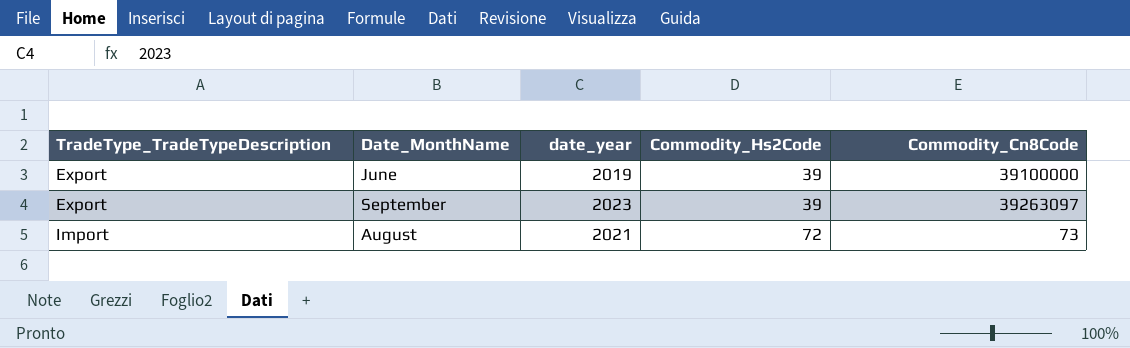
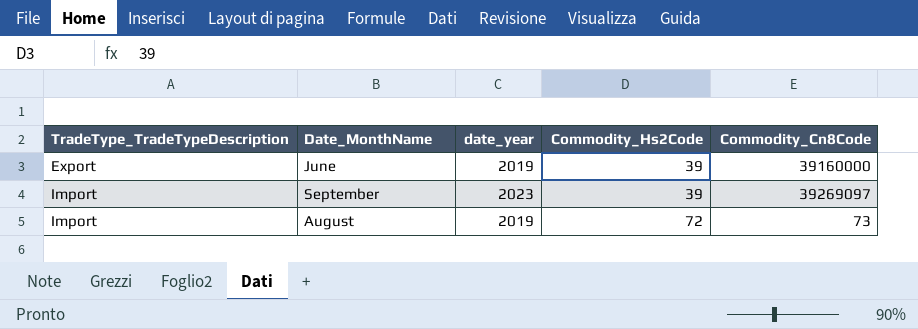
June | Commodity_Cn8Code: 39100000 -> 39160000
September | TradeType_TradeTypeDescription: Export -> Import
September | Commodity_Cn8Code: 39263097 -> 39269097
August | date_year: 2021 -> 2019

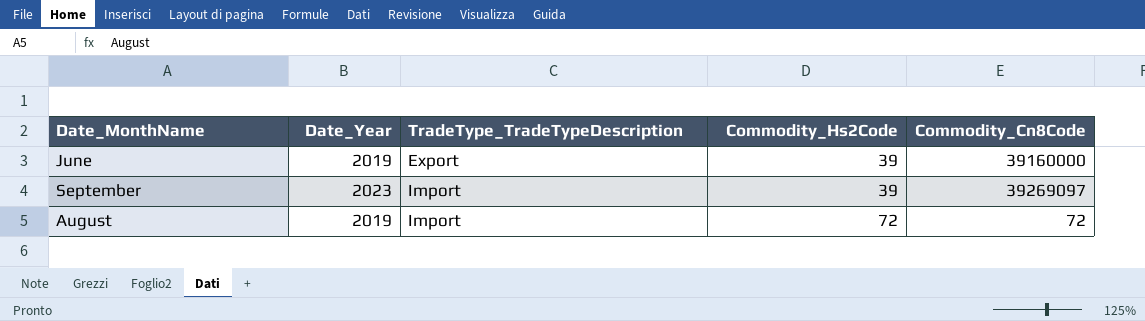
column name: date_year -> Date_Year
column TradeType_TradeTypeDescription | position: 1 -> 3
August | Commodity_Cn8Code: 73 -> 72

